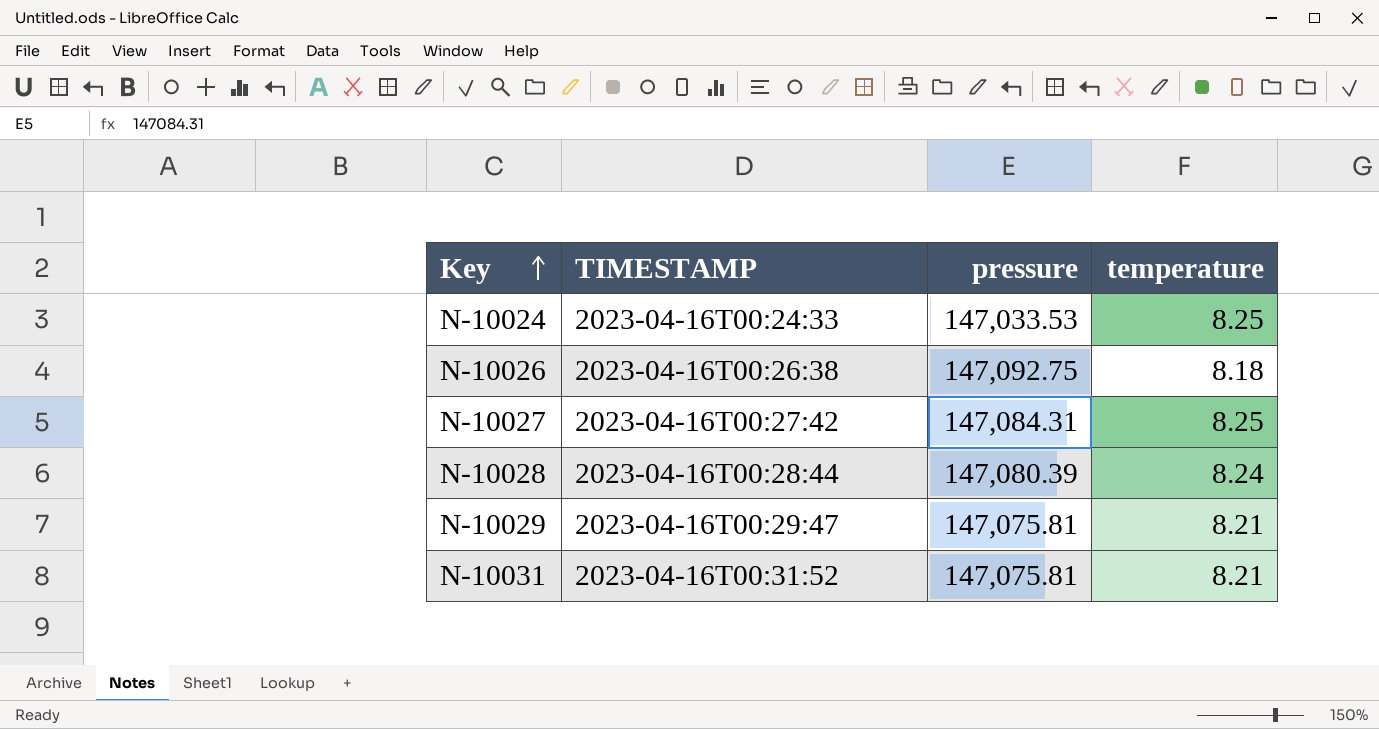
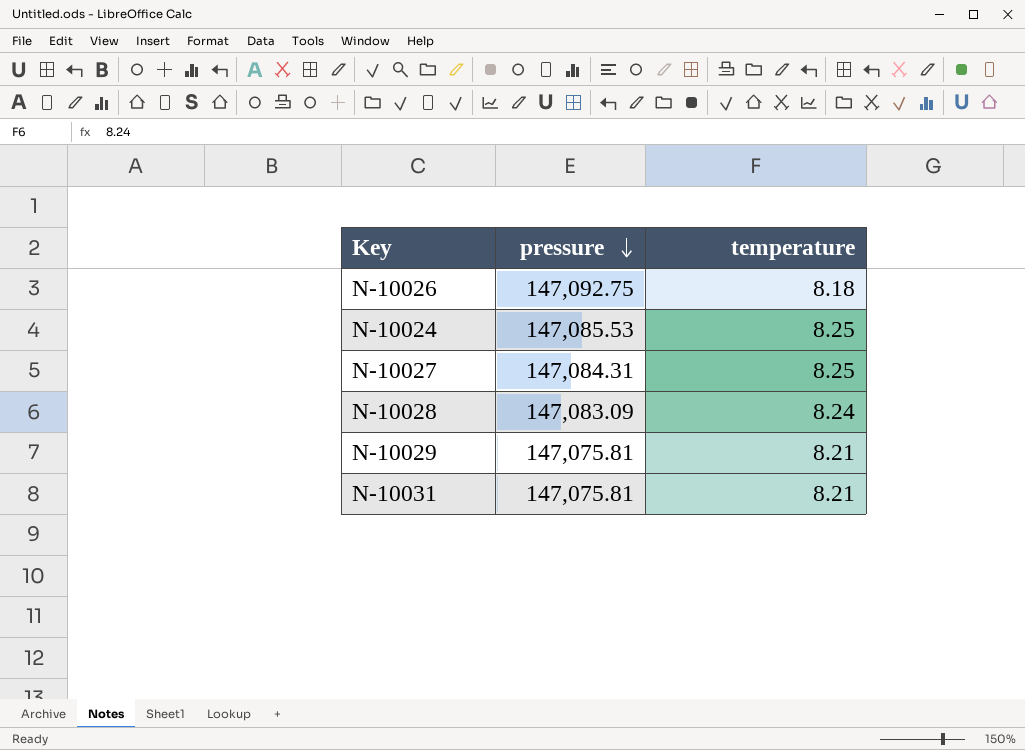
row order: Key ascending -> pressure descending
column TIMESTAMP | position: 2 -> none
N-10024 | pressure: 147,033.53 -> 147,085.53
N-10028 | pressure: 147,080.39 -> 147,083.09

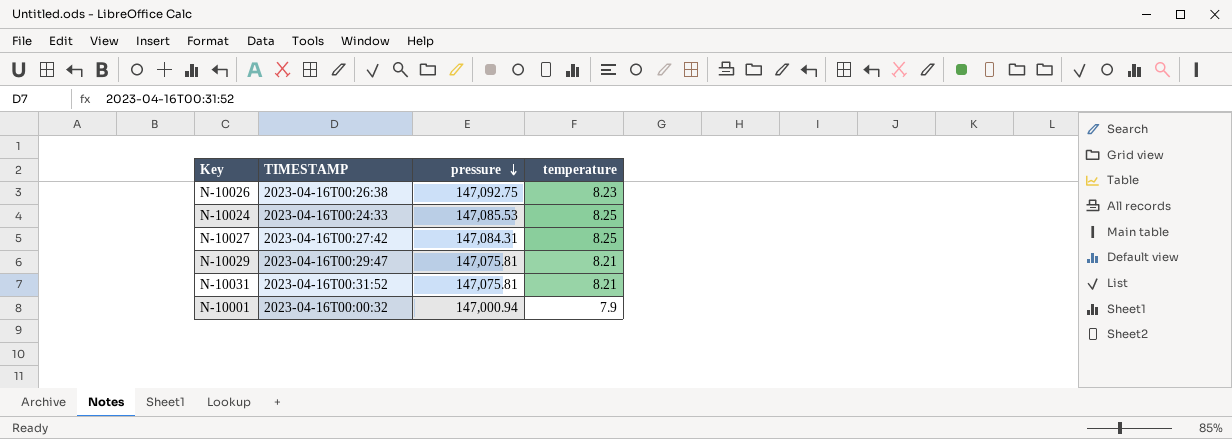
column TIMESTAMP | position: none -> 2
row N-10028: 147,083.09 | 8.24 -> none
N-10026 | temperature: 8.18 -> 8.23
row N-10001: none -> 2023-04-16T00:00:32 | 147,000.94 | 7.9

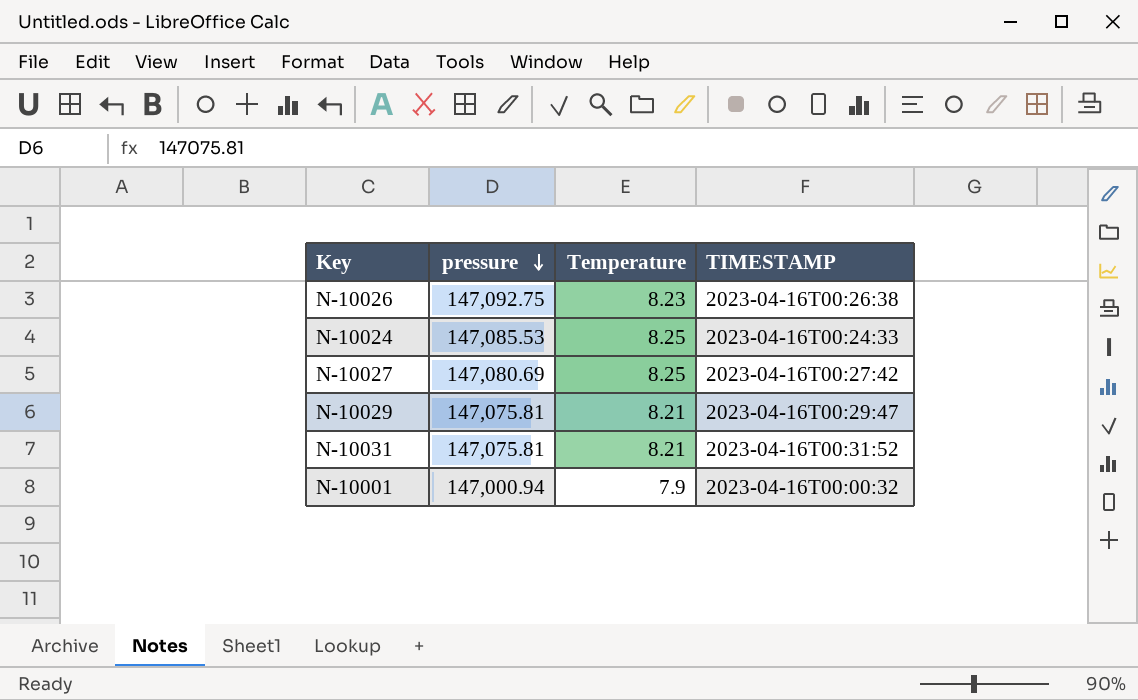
column name: temperature -> Temperature
column TIMESTAMP | position: 2 -> 4
N-10027 | pressure: 147,084.31 -> 147,080.69

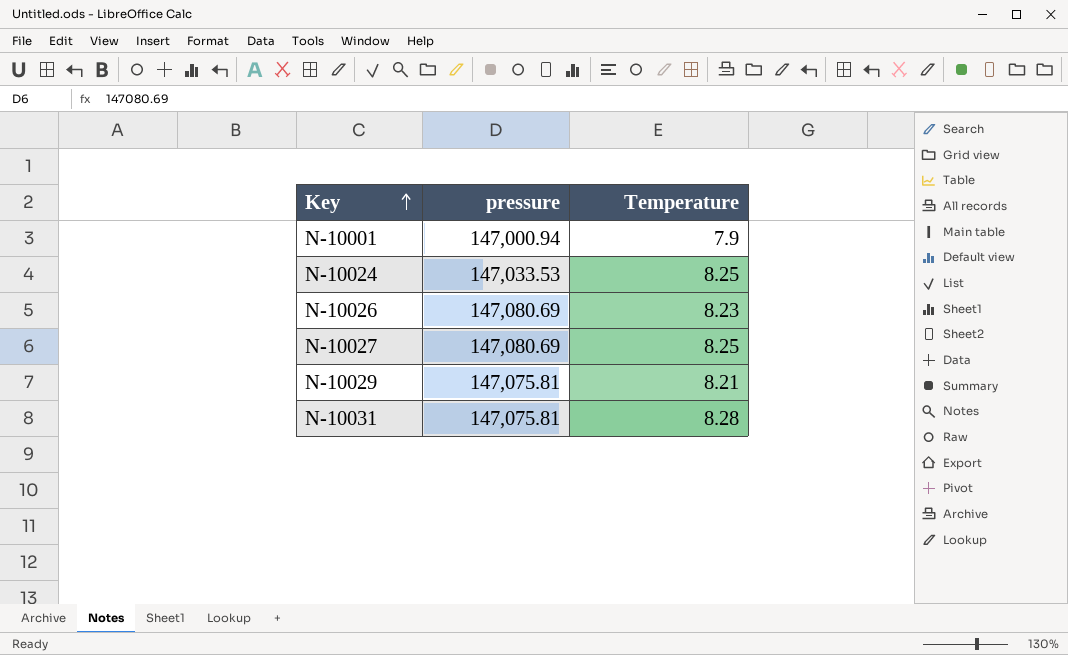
row order: pressure descending -> Key ascending
column TIMESTAMP | position: 4 -> none
N-10024 | pressure: 147,085.53 -> 147,033.53
N-10026 | pressure: 147,092.75 -> 147,080.69
N-10031 | Temperature: 8.21 -> 8.28

